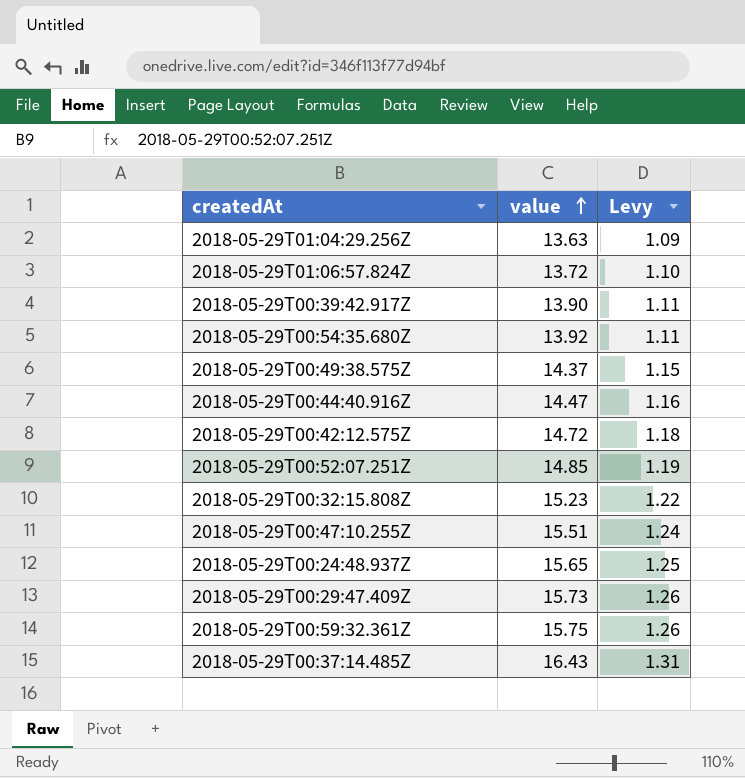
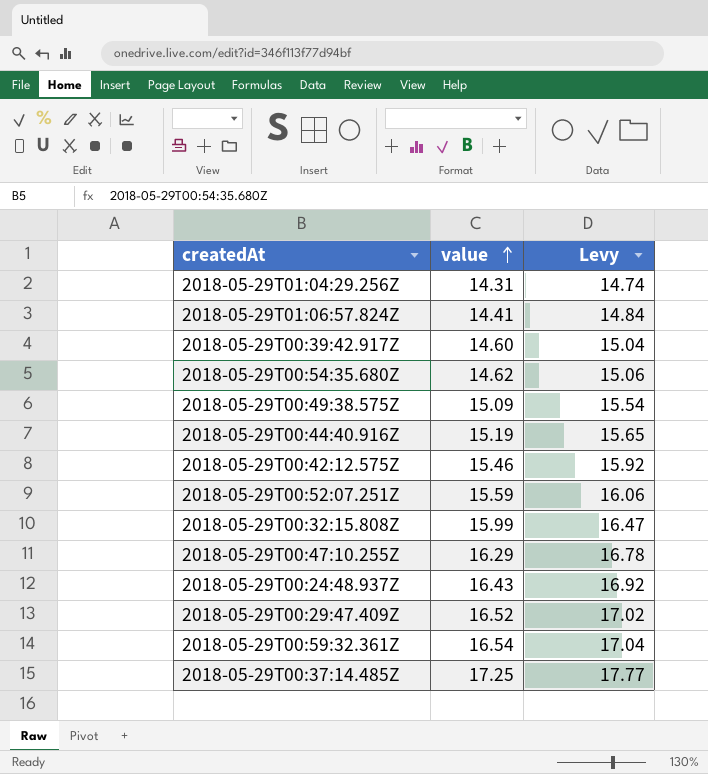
column Levy | formula: [value] * 0.08 -> [value] * 1.03
2018-05-29T01:04:29.256Z | value: 13.63 -> 14.31
2018-05-29T01:06:57.824Z | value: 13.72 -> 14.41
2018-05-29T00:39:42.917Z | value: 13.90 -> 14.60
2018-05-29T00:54:35.680Z | value: 13.92 -> 14.62
2018-05-29T00:49:38.575Z | value: 14.37 -> 15.09
2018-05-29T00:44:40.916Z | value: 14.47 -> 15.19
2018-05-29T00:42:12.575Z | value: 14.72 -> 15.46
2018-05-29T00:52:07.251Z | value: 14.85 -> 15.59
2018-05-29T00:32:15.808Z | value: 15.23 -> 15.99
2018-05-29T00:47:10.255Z | value: 15.51 -> 16.29
2018-05-29T00:24:48.937Z | value: 15.65 -> 16.43
2018-05-29T00:29:47.409Z | value: 15.73 -> 16.52
2018-05-29T00:59:32.361Z | value: 15.75 -> 16.54
2018-05-29T00:37:14.485Z | value: 16.43 -> 17.25

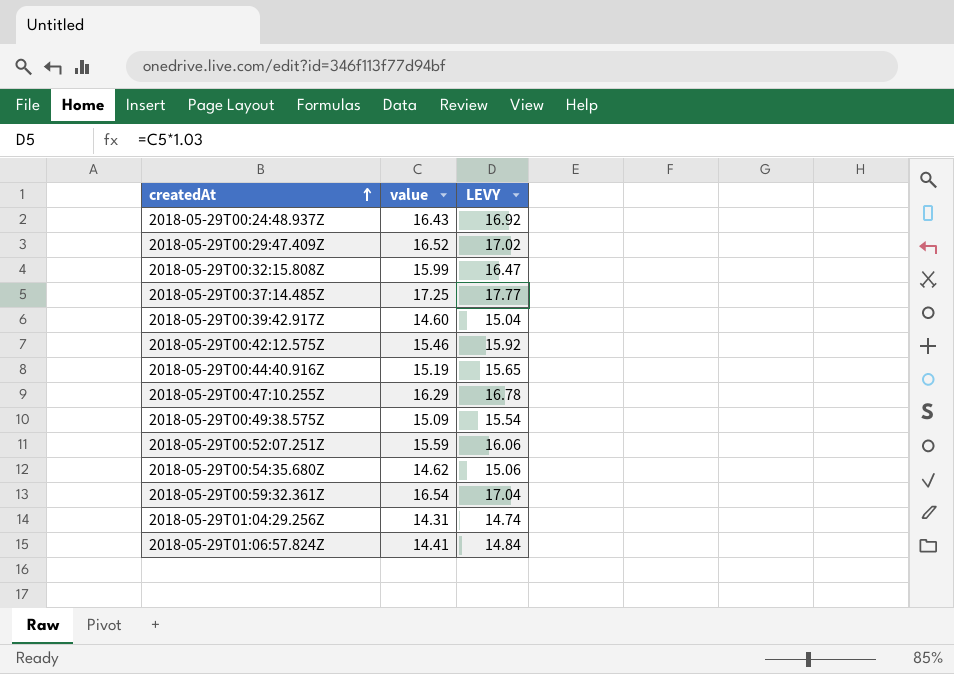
row order: value ascending -> createdAt ascending
column name: Levy -> LEVY

